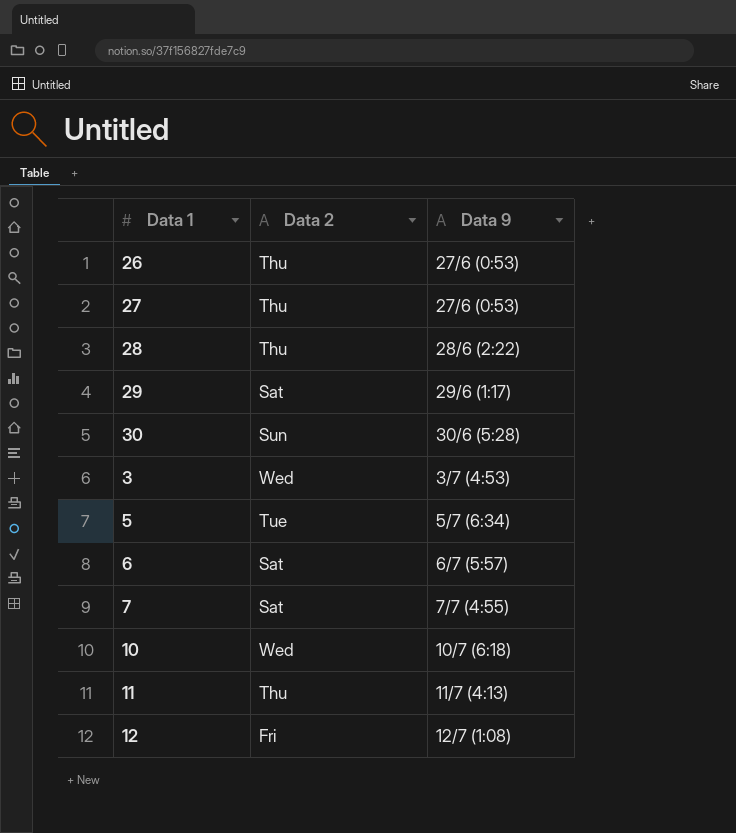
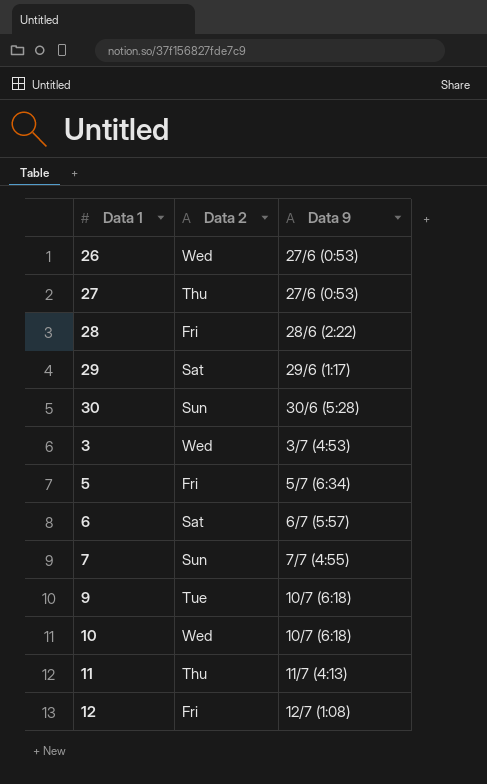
26 | Data 2: Thu -> Wed
28 | Data 2: Thu -> Fri
5 | Data 2: Tue -> Fri
7 | Data 2: Sat -> Sun
row 9: none -> Tue | 10/7 (6:18)

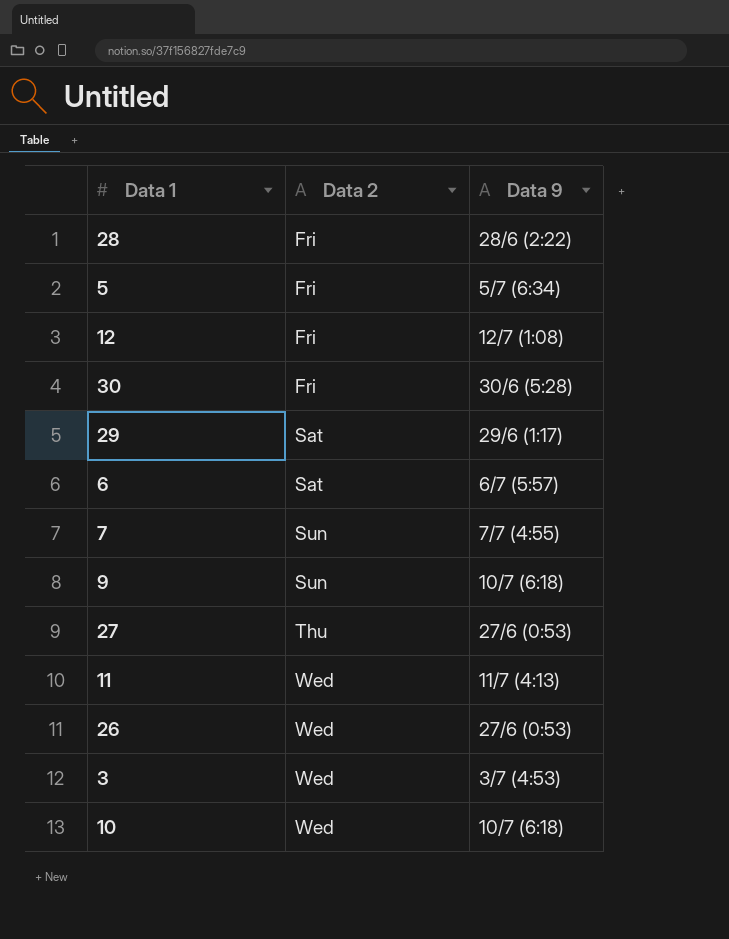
row order: none -> Data 2 ascending
30 | Data 2: Sun -> Fri
9 | Data 2: Tue -> Sun
11 | Data 2: Thu -> Wed

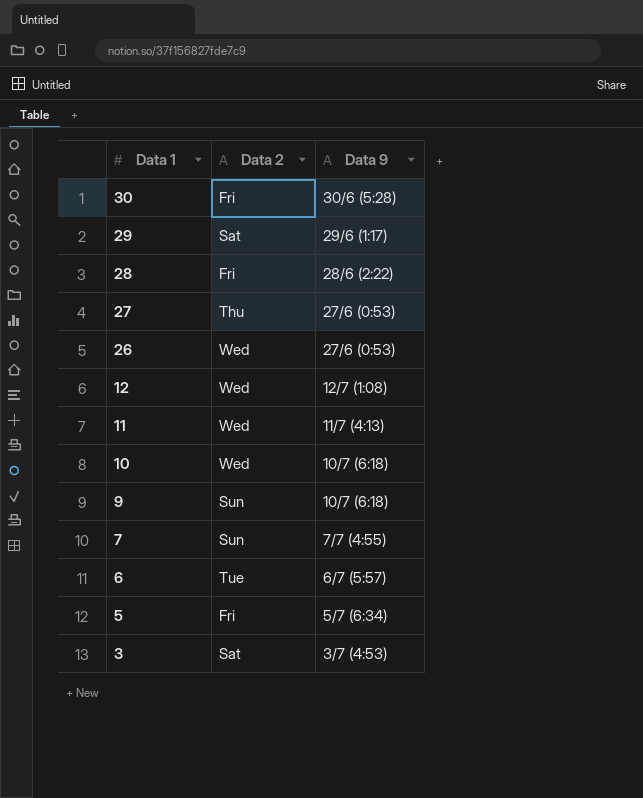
row order: Data 2 ascending -> Data 1 descending
12 | Data 2: Fri -> Wed
6 | Data 2: Sat -> Tue
3 | Data 2: Wed -> Sat

